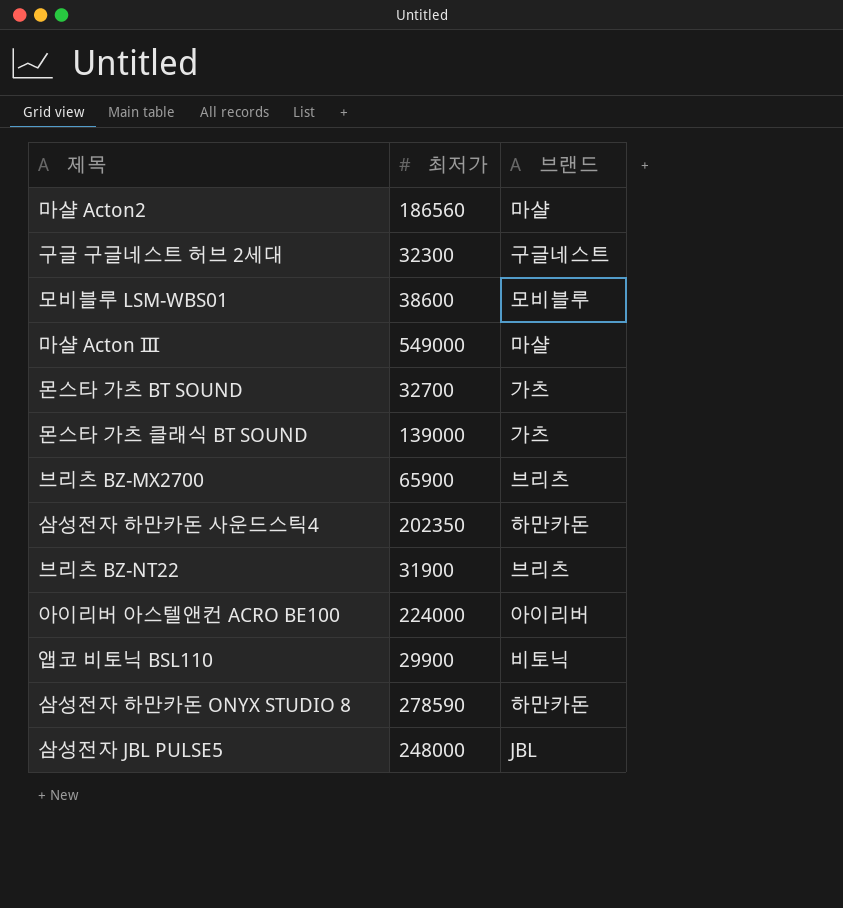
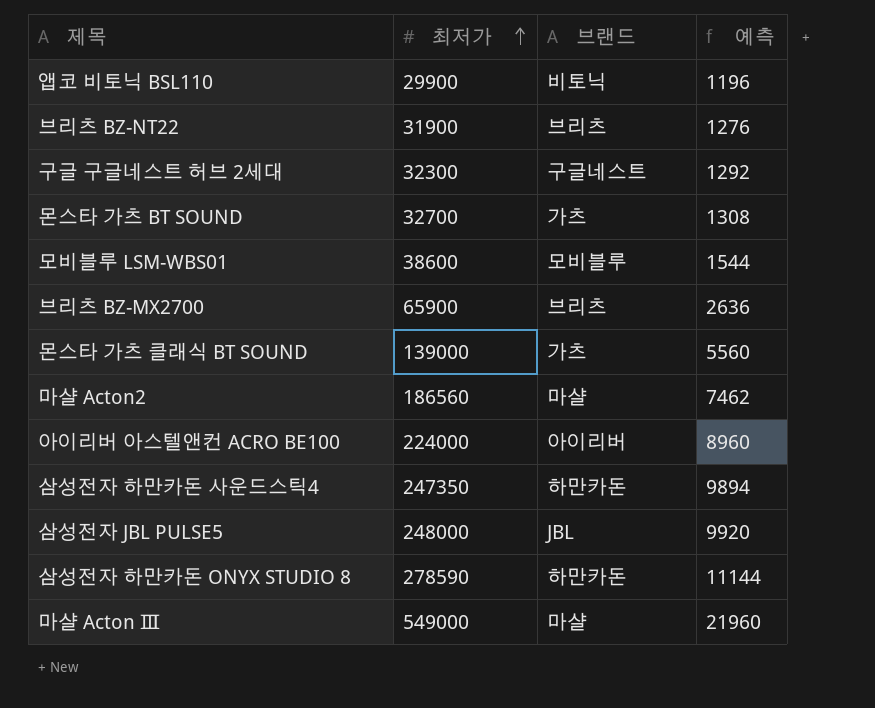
row order: none -> 최저가 ascending
column 예측 | formula: none -> [최저가] * 0.04
삼성전자 하만카돈 사운드스틱4 | 최저가: 202350 -> 247350

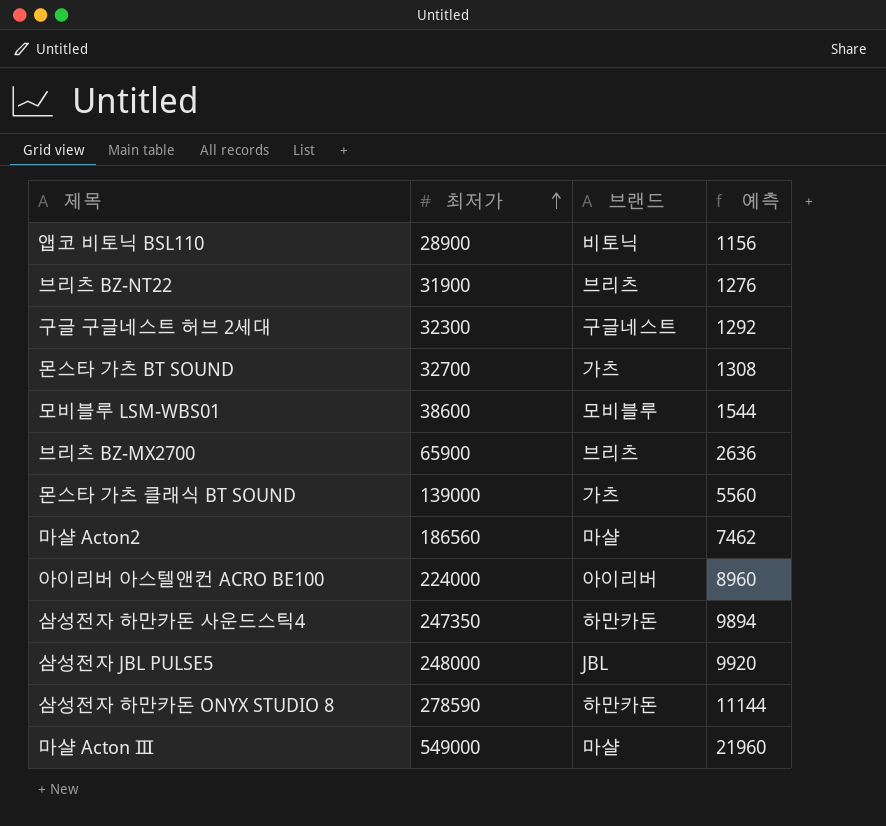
앱코 비토닉 BSL110 | 최저가: 29900 -> 28900
앱코 비토닉 BSL110 | 예측: 1196 -> 1156

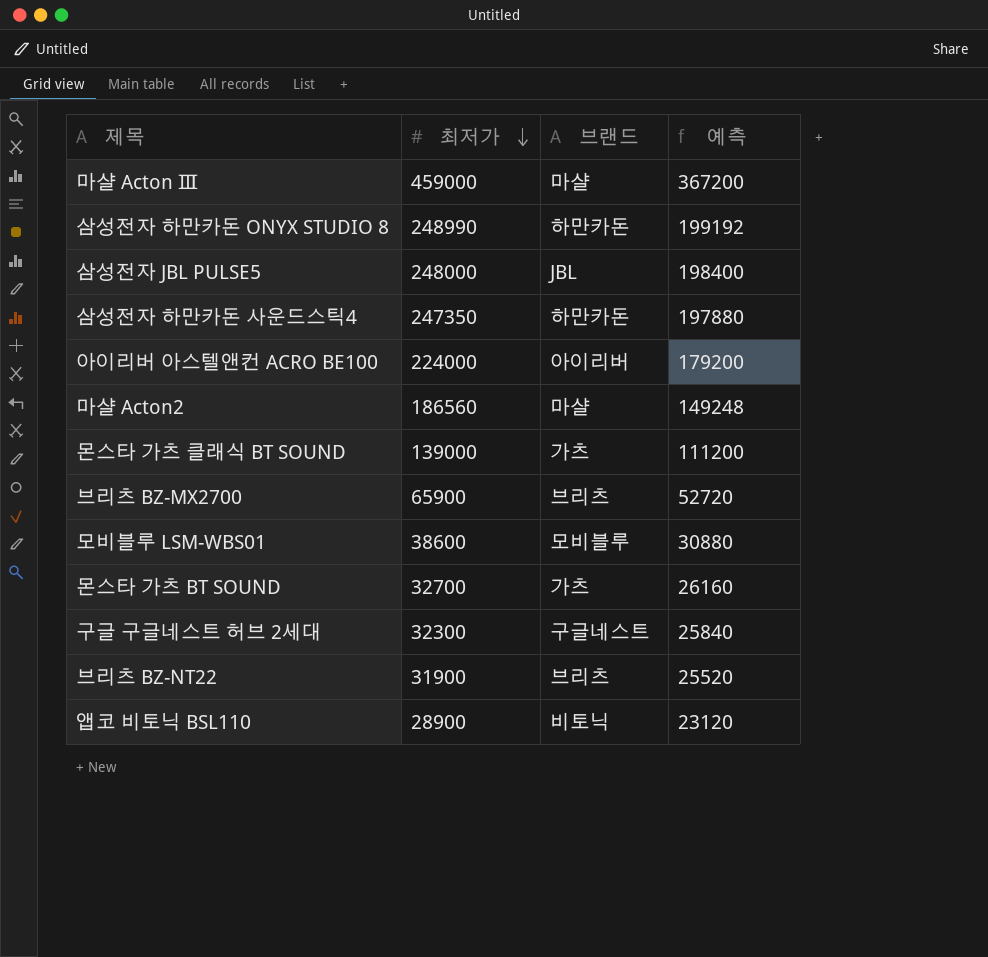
row order: 최저가 ascending -> 최저가 descending
column 예측 | formula: [최저가] * 0.04 -> [최저가] * 0.8
마샬 Acton Ⅲ | 최저가: 549000 -> 459000
삼성전자 하만카돈 ONYX STUDIO 8 | 최저가: 278590 -> 248990

